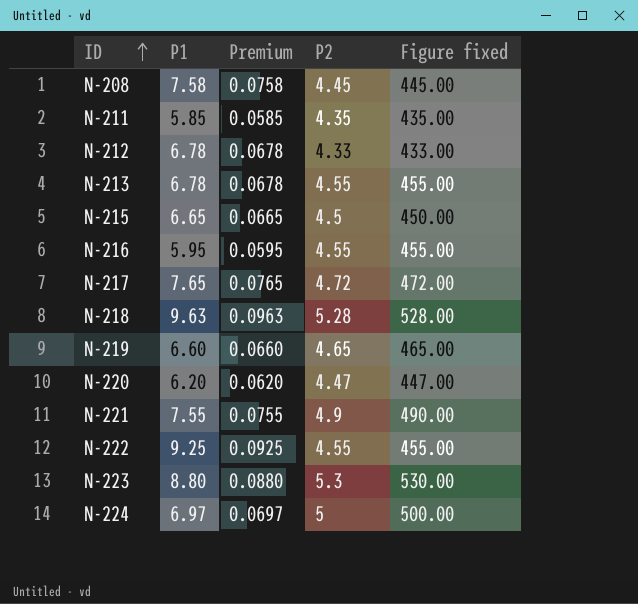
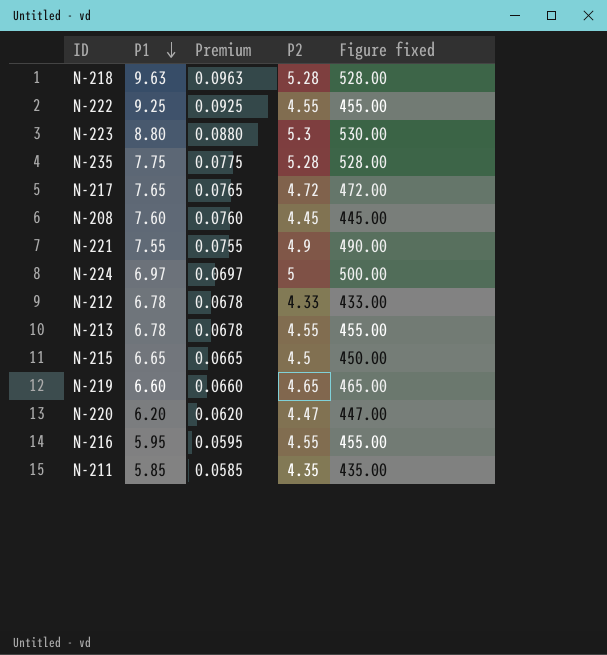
row order: ID ascending -> P1 descending
row N-235: none -> 7.75 | 0.0775 | 5.28 | 528.00
N-208 | P1: 7.58 -> 7.60
N-208 | Premium: 0.0758 -> 0.0760

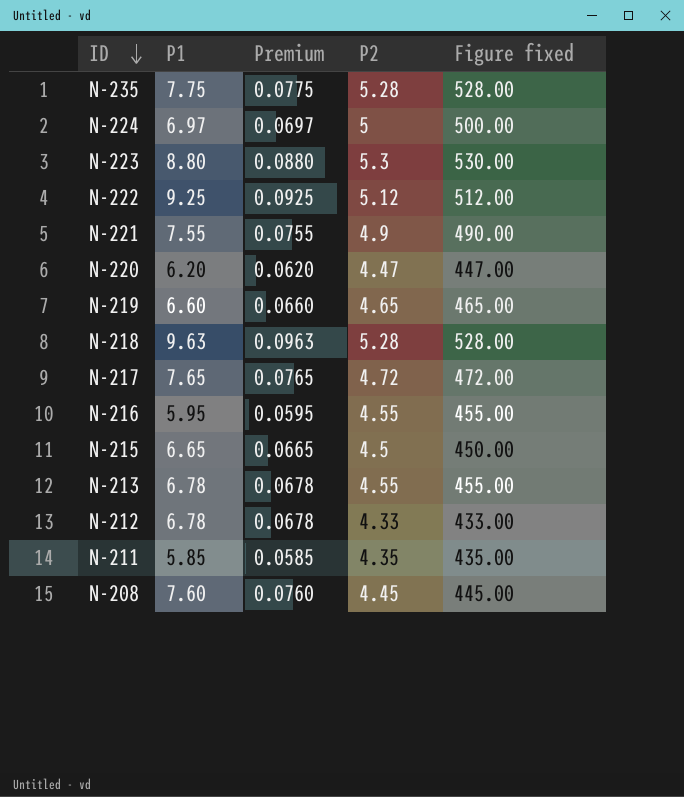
row order: P1 descending -> ID descending
N-222 | P2: 4.55 -> 5.12
N-222 | Figure fixed: 455.00 -> 512.00

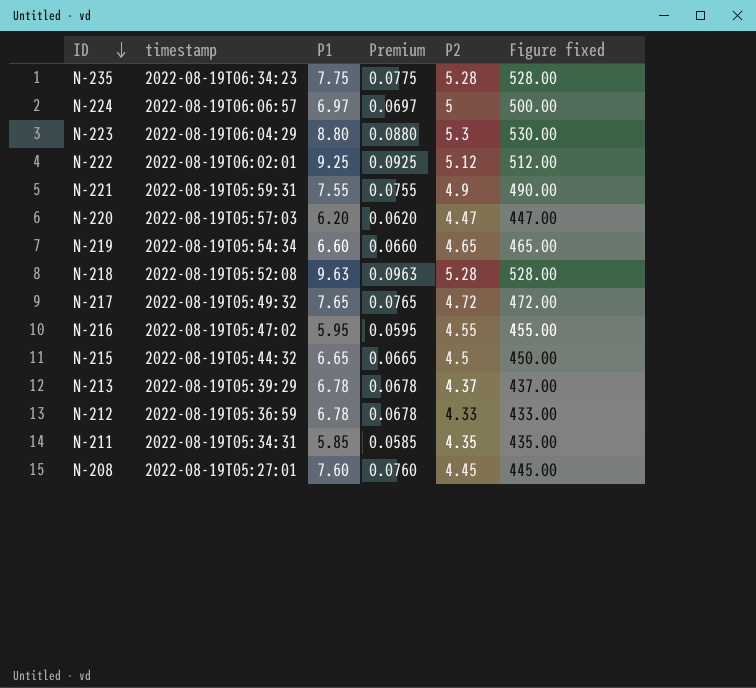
column timestamp | position: none -> 2
N-213 | P2: 4.55 -> 4.37
N-213 | Figure fixed: 455.00 -> 437.00

